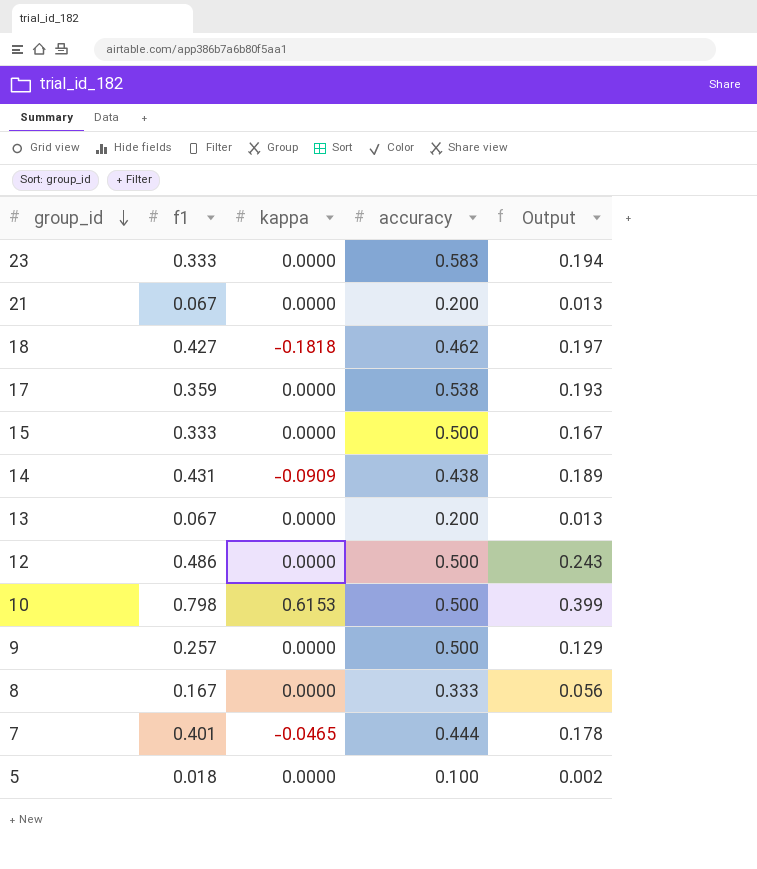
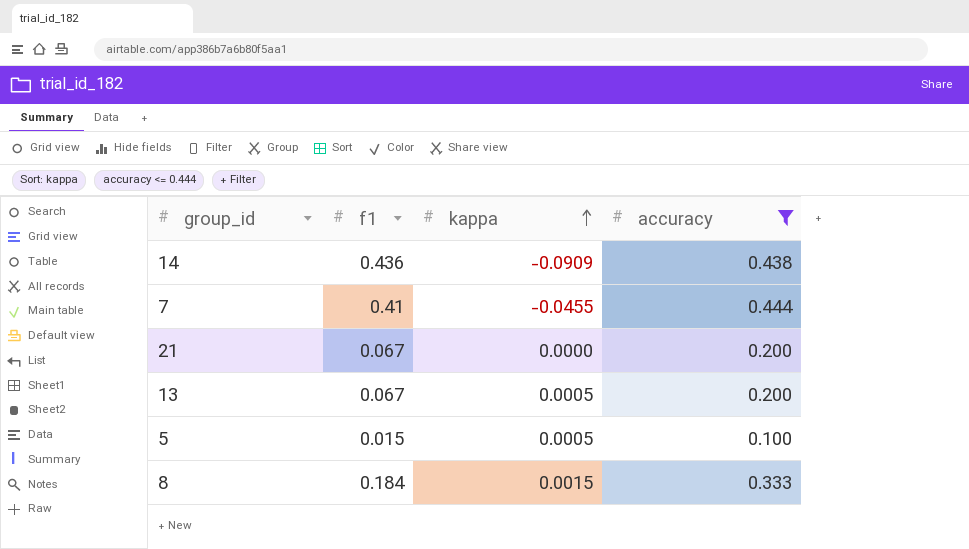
filter: none -> accuracy <= 0.444
row order: group_id descending -> kappa ascending
column Output | formula: [f1] * [accuracy] -> none
14 | f1: 0.431 -> 0.436
7 | f1: 0.401 -> 0.41
7 | kappa: -0.0465 -> -0.0455
13 | kappa: 0.0000 -> 0.0005
5 | f1: 0.018 -> 0.015
5 | kappa: 0.0000 -> 0.0005
8 | f1: 0.167 -> 0.184
8 | kappa: 0.0000 -> 0.0015

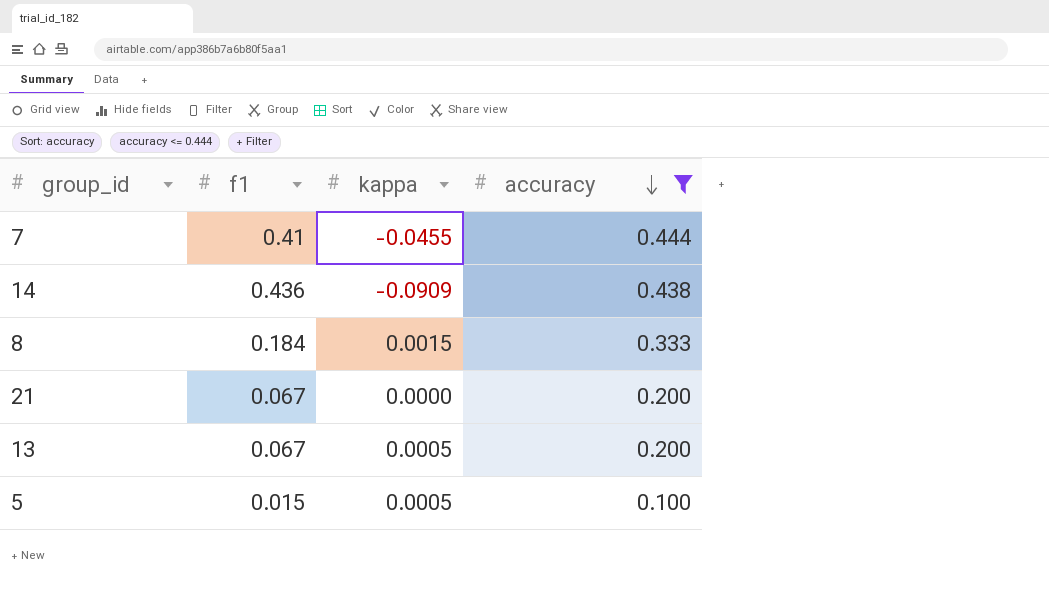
row order: kappa ascending -> accuracy descending

